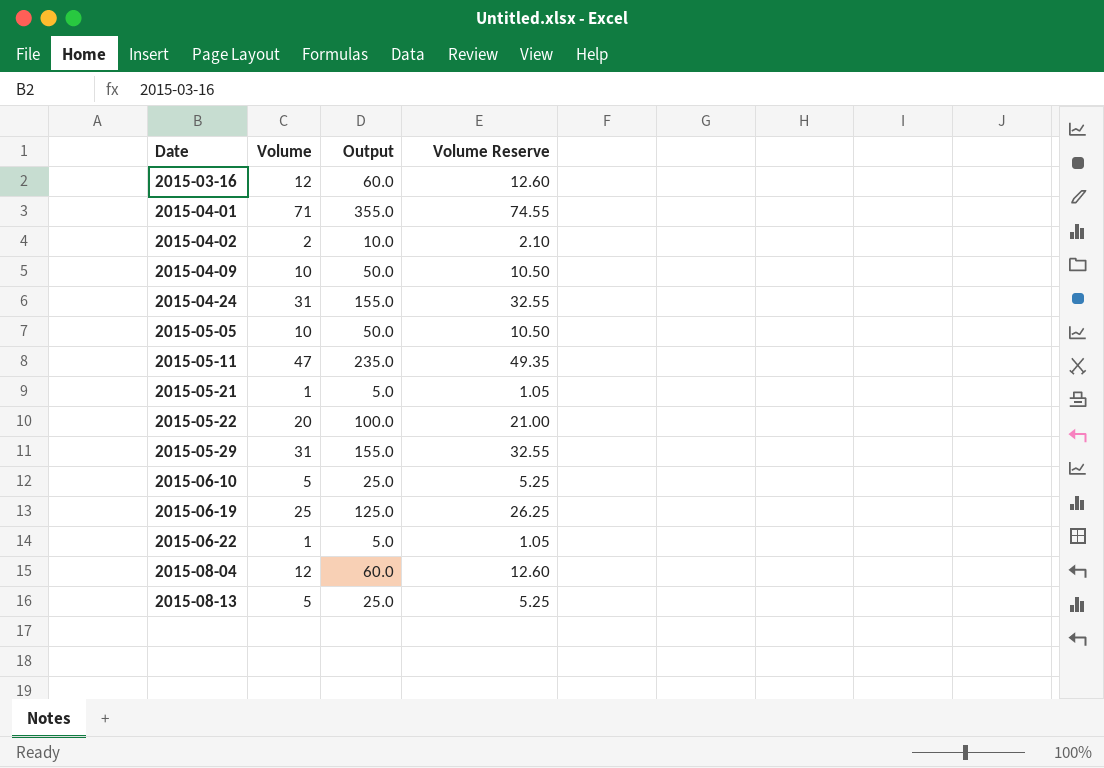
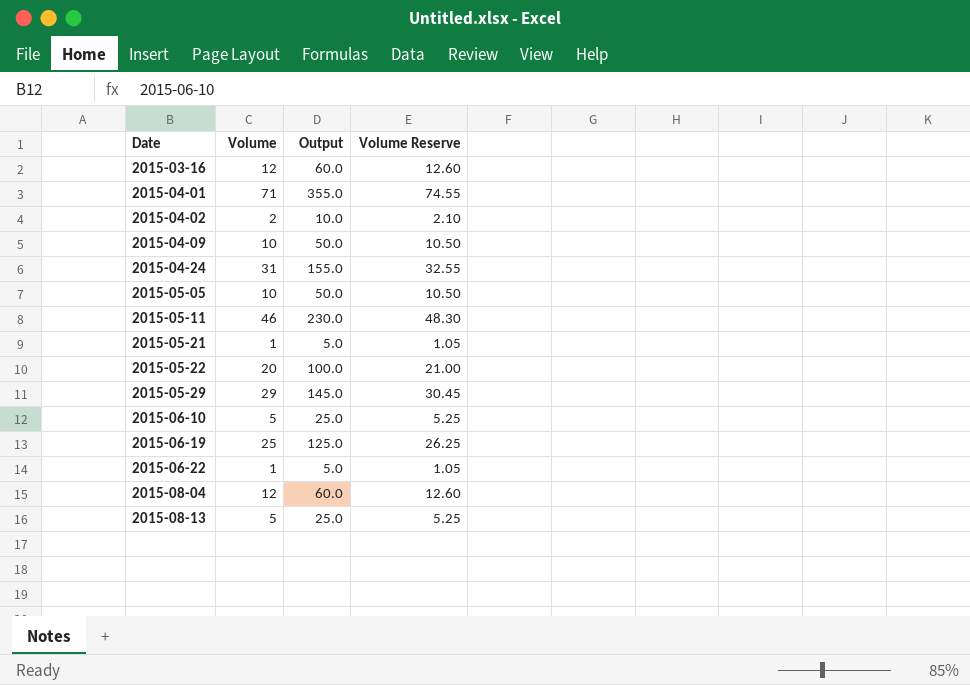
2015-05-11 | Volume: 47 -> 46
2015-05-11 | Output: 235.0 -> 230.0
2015-05-11 | Volume Reserve: 49.35 -> 48.30
2015-05-29 | Volume: 31 -> 29
2015-05-29 | Output: 155.0 -> 145.0
2015-05-29 | Volume Reserve: 32.55 -> 30.45

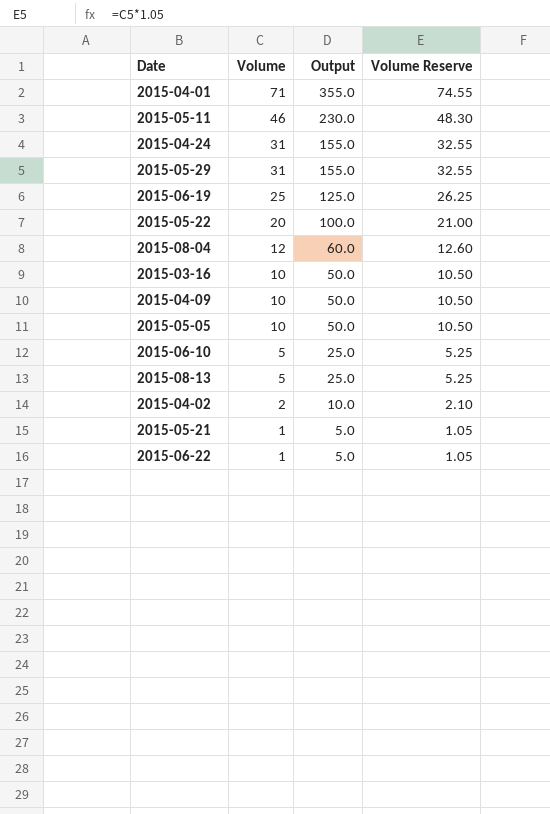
row order: Date ascending -> Volume descending
2015-05-29 | Volume: 29 -> 31
2015-05-29 | Output: 145.0 -> 155.0
2015-05-29 | Volume Reserve: 30.45 -> 32.55
2015-03-16 | Volume: 12 -> 10
2015-03-16 | Output: 60.0 -> 50.0
2015-03-16 | Volume Reserve: 12.60 -> 10.50

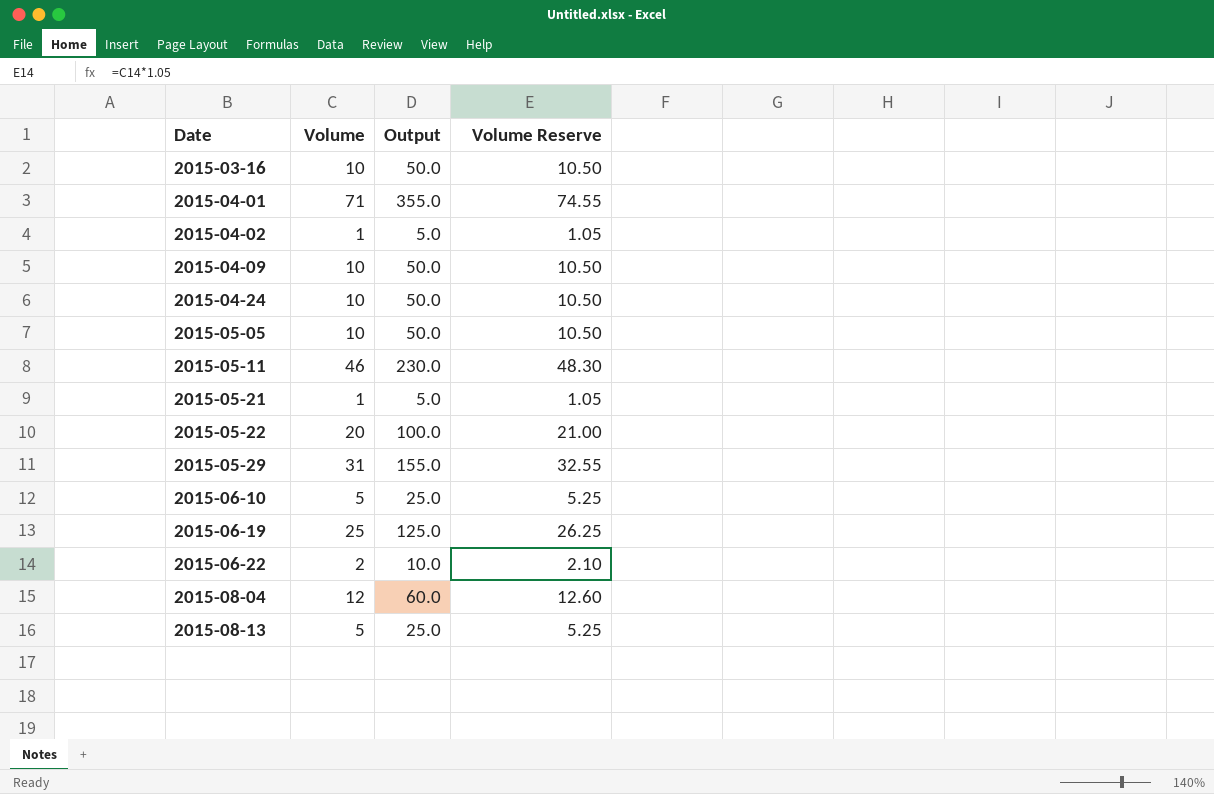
row order: Volume descending -> Date ascending
2015-04-02 | Volume: 2 -> 1
2015-04-02 | Output: 10.0 -> 5.0
2015-04-02 | Volume Reserve: 2.10 -> 1.05
2015-04-24 | Volume: 31 -> 10
2015-04-24 | Output: 155.0 -> 50.0
2015-04-24 | Volume Reserve: 32.55 -> 10.50
2015-06-22 | Volume: 1 -> 2
2015-06-22 | Output: 5.0 -> 10.0
2015-06-22 | Volume Reserve: 1.05 -> 2.10

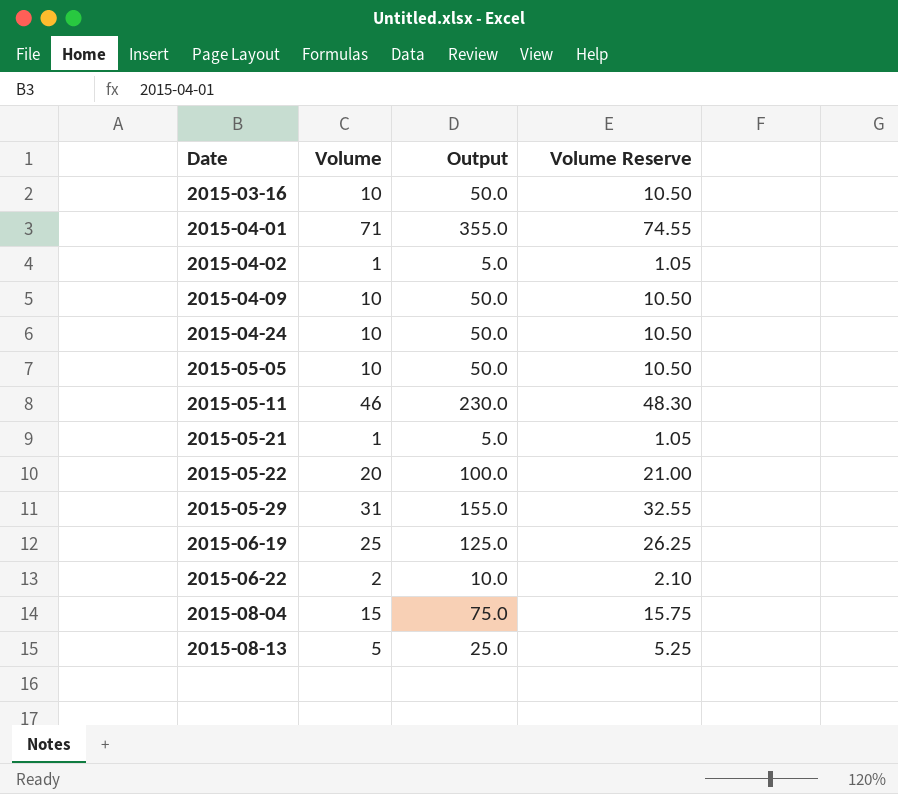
row 2015-06-10: 5 | 25.0 | 5.25 -> none
2015-08-04 | Volume: 12 -> 15
2015-08-04 | Output: 60.0 -> 75.0
2015-08-04 | Volume Reserve: 12.60 -> 15.75

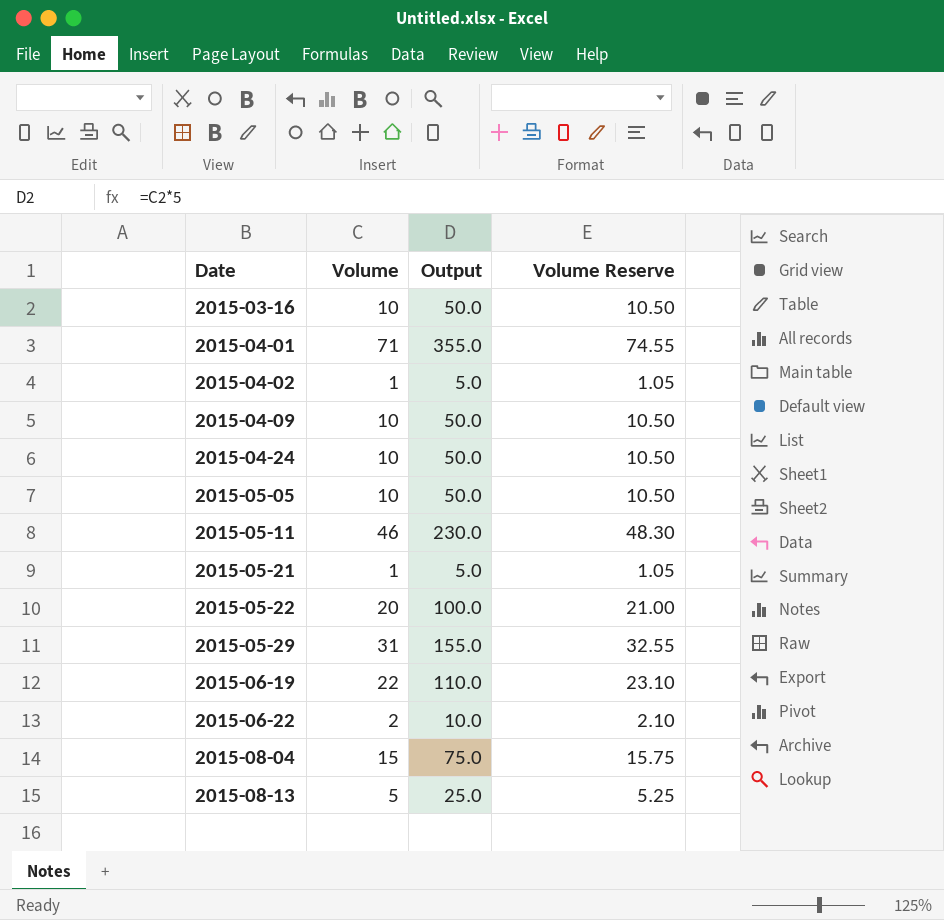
2015-06-19 | Volume: 25 -> 22
2015-06-19 | Output: 125.0 -> 110.0
2015-06-19 | Volume Reserve: 26.25 -> 23.10

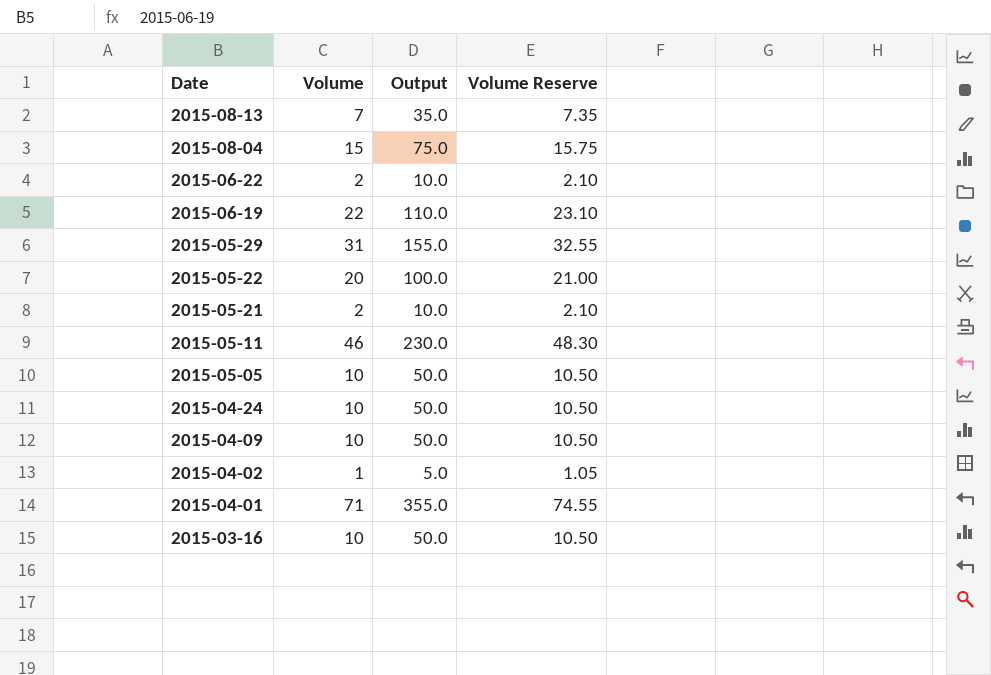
row order: Date ascending -> Date descending
2015-08-13 | Volume: 5 -> 7
2015-08-13 | Output: 25.0 -> 35.0
2015-08-13 | Volume Reserve: 5.25 -> 7.35
2015-05-21 | Volume: 1 -> 2
2015-05-21 | Output: 5.0 -> 10.0
2015-05-21 | Volume Reserve: 1.05 -> 2.10

